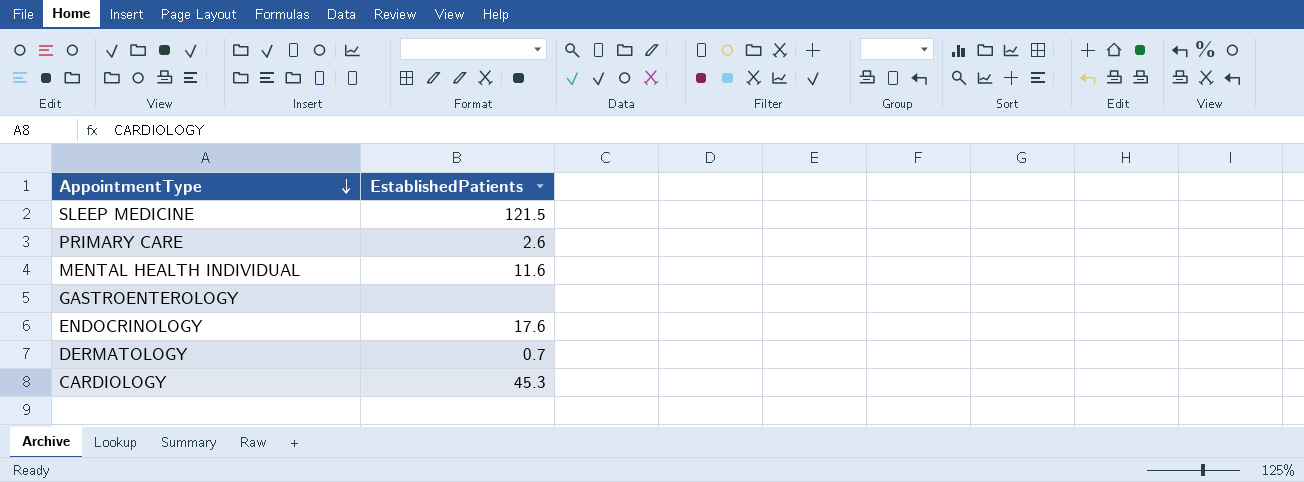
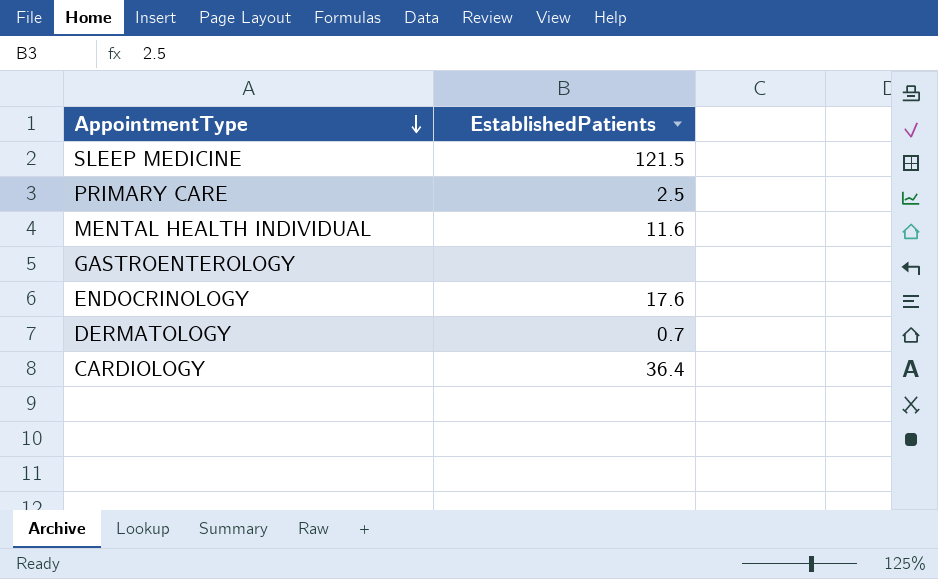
PRIMARY CARE | EstablishedPatients: 2.6 -> 2.5
CARDIOLOGY | EstablishedPatients: 45.3 -> 36.4

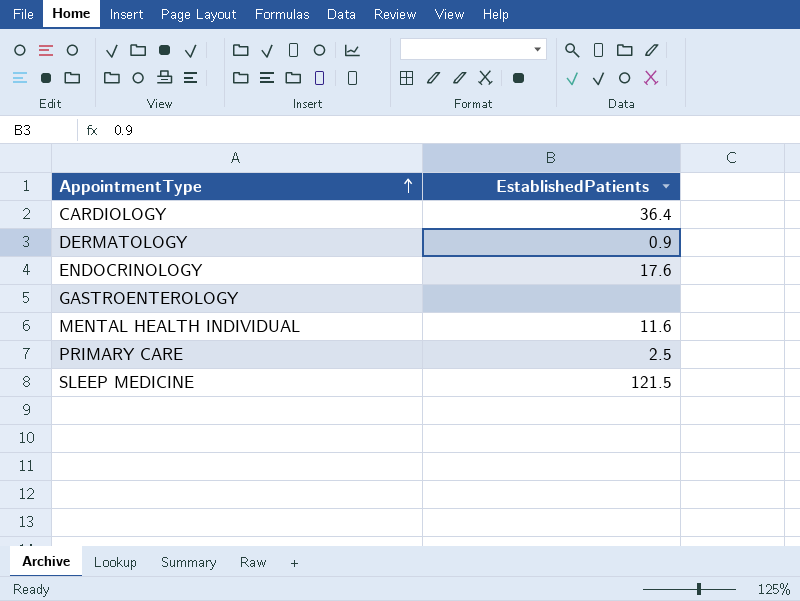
row order: AppointmentType descending -> AppointmentType ascending
DERMATOLOGY | EstablishedPatients: 0.7 -> 0.9

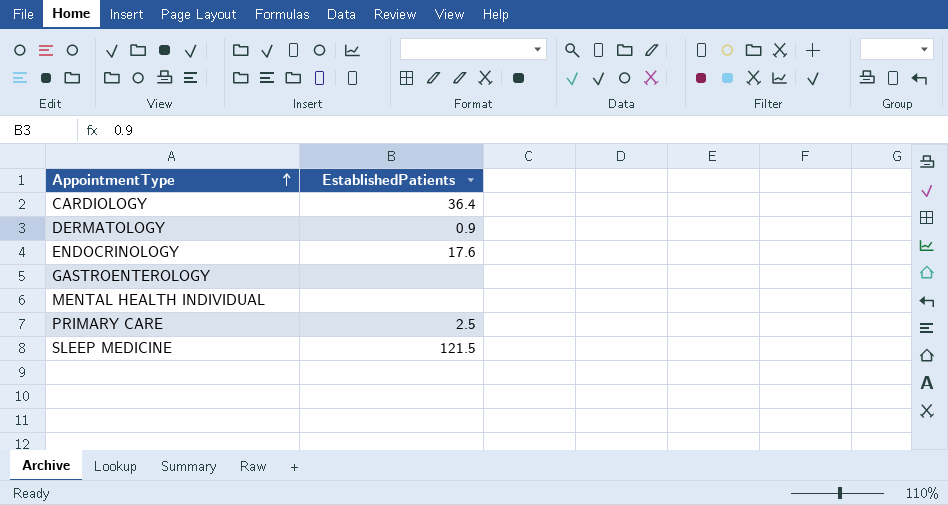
MENTAL HEALTH INDIVIDUAL | EstablishedPatients: 11.6 -> none

